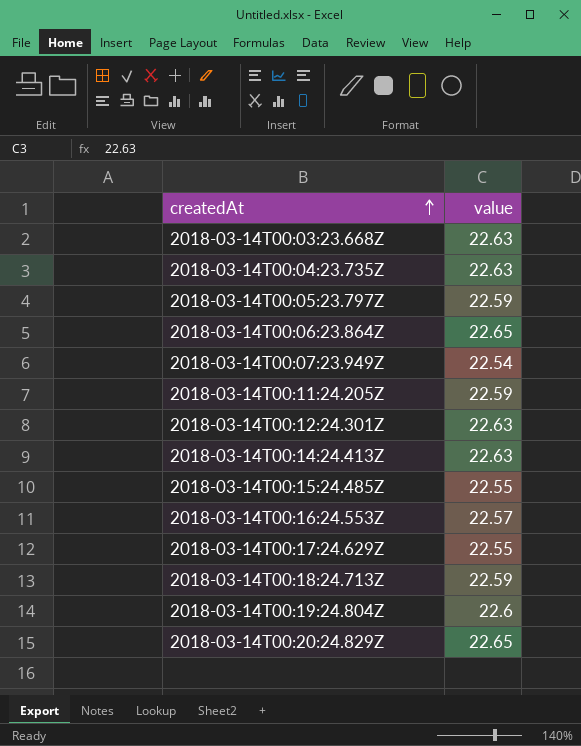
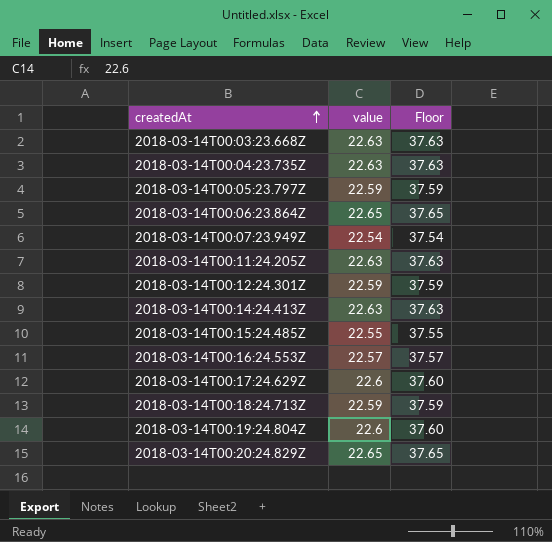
column Floor | formula: none -> [value] + 15
2018-03-14T00:11:24.205Z | value: 22.59 -> 22.63
2018-03-14T00:12:24.301Z | value: 22.63 -> 22.59
2018-03-14T00:17:24.629Z | value: 22.55 -> 22.6

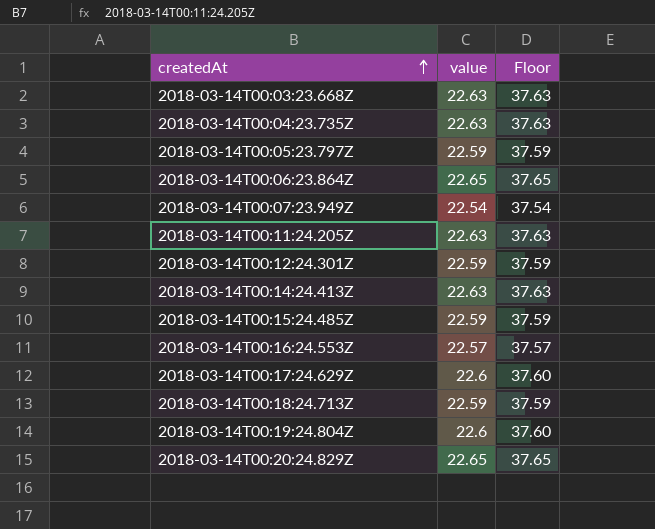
2018-03-14T00:15:24.485Z | value: 22.55 -> 22.59
2018-03-14T00:15:24.485Z | Floor: 37.55 -> 37.59

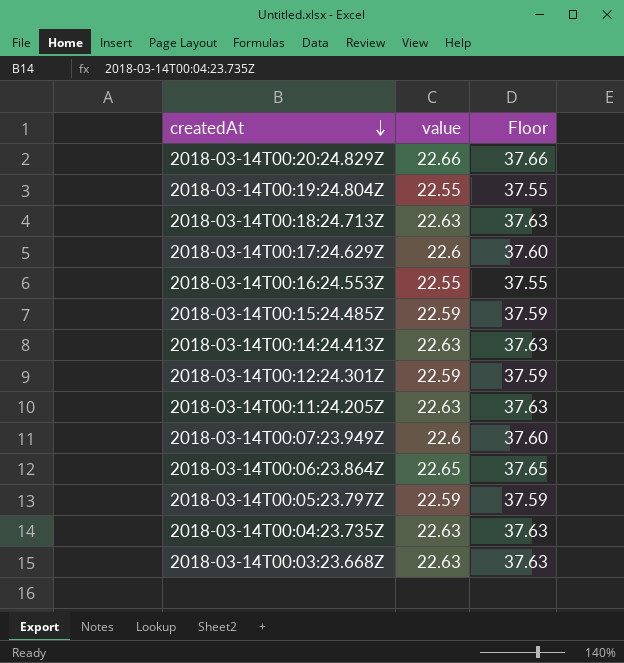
row order: createdAt ascending -> createdAt descending
2018-03-14T00:20:24.829Z | value: 22.65 -> 22.66
2018-03-14T00:20:24.829Z | Floor: 37.65 -> 37.66
2018-03-14T00:19:24.804Z | value: 22.6 -> 22.55
2018-03-14T00:19:24.804Z | Floor: 37.60 -> 37.55
2018-03-14T00:18:24.713Z | value: 22.59 -> 22.63
2018-03-14T00:18:24.713Z | Floor: 37.59 -> 37.63
2018-03-14T00:16:24.553Z | value: 22.57 -> 22.55
2018-03-14T00:16:24.553Z | Floor: 37.57 -> 37.55
2018-03-14T00:07:23.949Z | value: 22.54 -> 22.6
2018-03-14T00:07:23.949Z | Floor: 37.54 -> 37.60

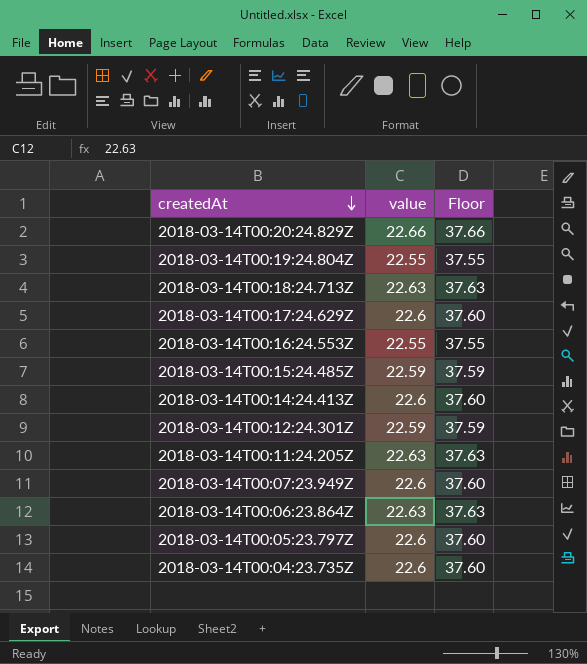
row 2018-03-14T00:03:23.668Z: 22.63 | 37.63 -> none
2018-03-14T00:14:24.413Z | value: 22.63 -> 22.6
2018-03-14T00:14:24.413Z | Floor: 37.63 -> 37.60
2018-03-14T00:06:23.864Z | value: 22.65 -> 22.63
2018-03-14T00:06:23.864Z | Floor: 37.65 -> 37.63
2018-03-14T00:05:23.797Z | value: 22.59 -> 22.6
2018-03-14T00:05:23.797Z | Floor: 37.59 -> 37.60
2018-03-14T00:04:23.735Z | value: 22.63 -> 22.6
2018-03-14T00:04:23.735Z | Floor: 37.63 -> 37.60

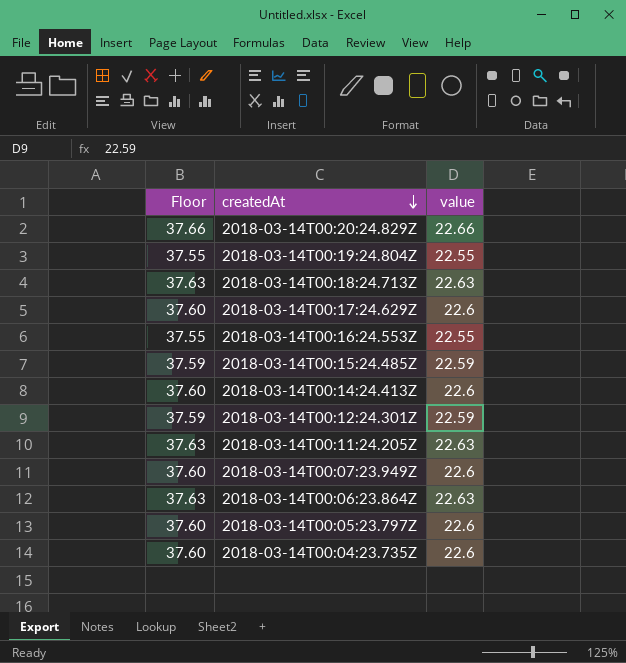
column Floor | position: 3 -> 1

